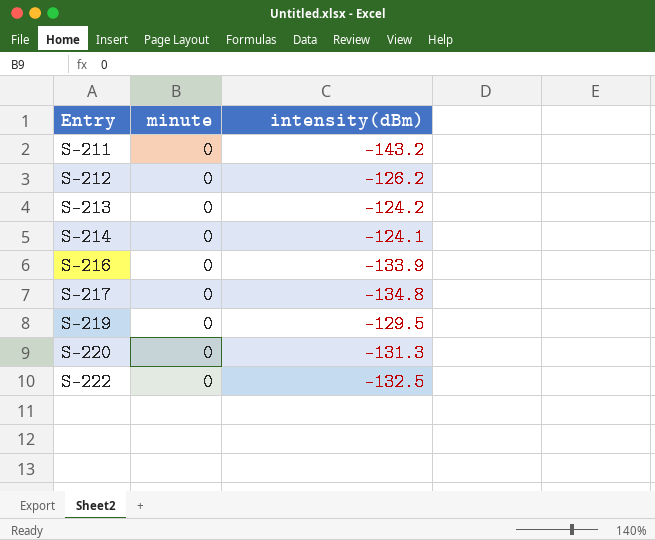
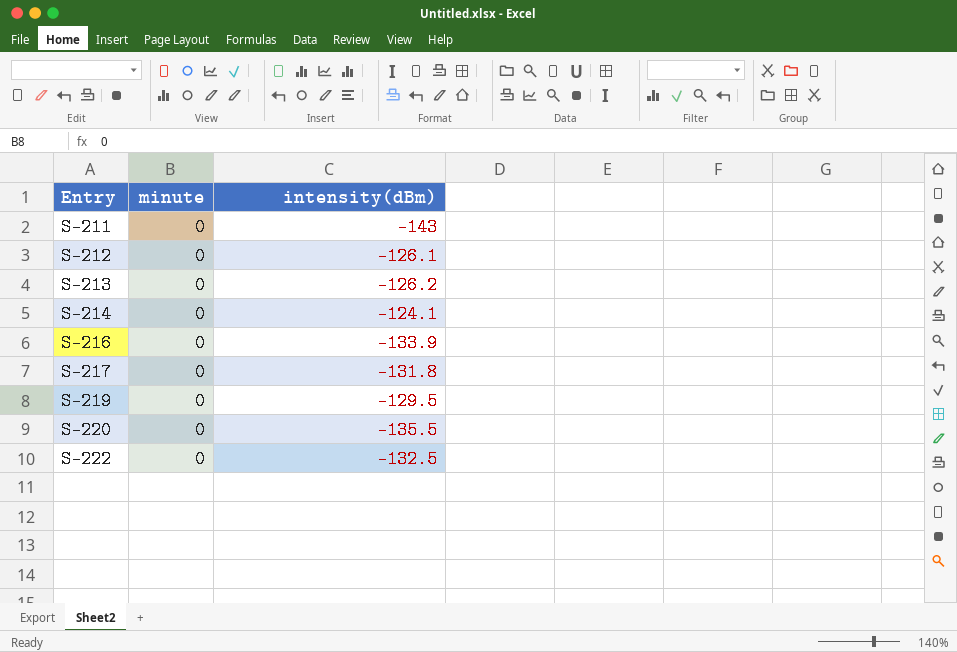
S-211 | intensity(dBm): -143.2 -> -143
S-212 | intensity(dBm): -126.2 -> -126.1
S-213 | intensity(dBm): -124.2 -> -126.2
S-217 | intensity(dBm): -134.8 -> -131.8
S-220 | intensity(dBm): -131.3 -> -135.5

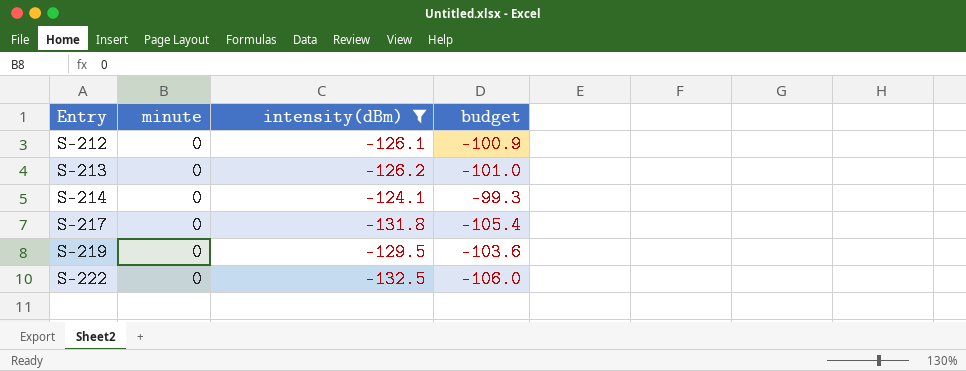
filter: none -> intensity(dBm) >= -132.5
column budget | formula: none -> [intensity(dBm)] * 0.8

